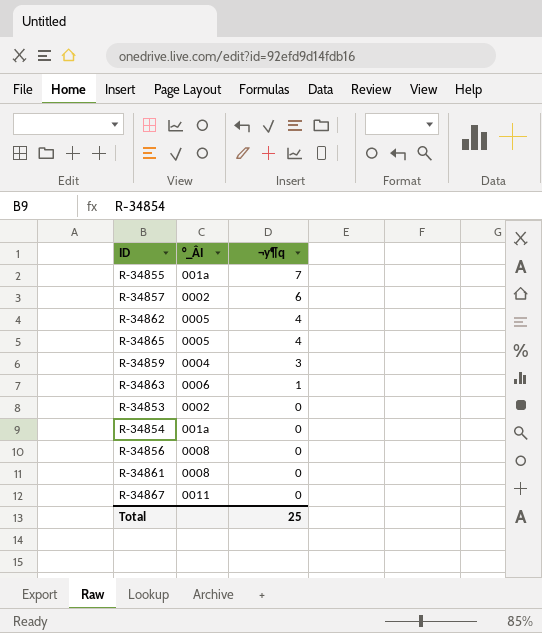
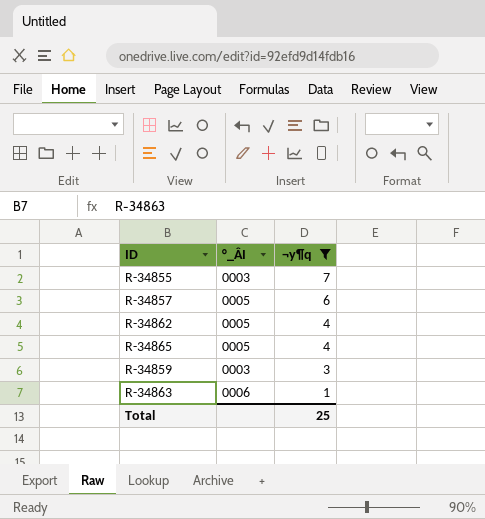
filter: none -> ¬y¶q != 0
R-34855 | °_ÂI: 001a -> 0003
R-34857 | °_ÂI: 0002 -> 0005
R-34859 | °_ÂI: 0004 -> 0003

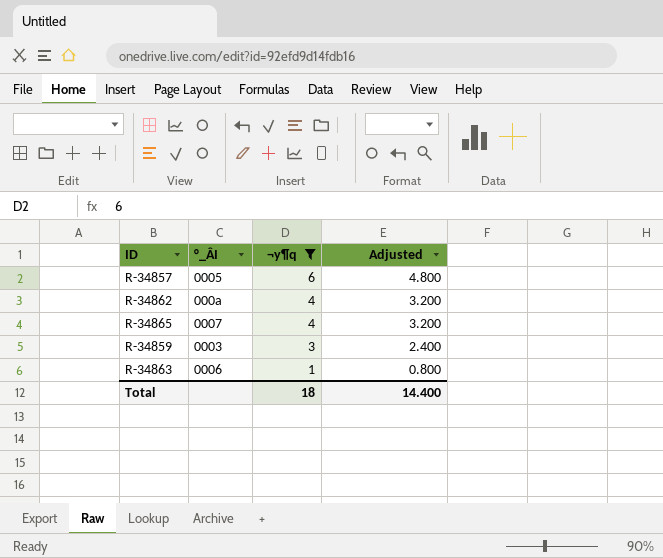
column Adjusted | formula: none -> [¬y¶q] * 0.8
row R-34855: 0003 | 7 -> none
R-34862 | °_ÂI: 0005 -> 000a
R-34865 | °_ÂI: 0005 -> 0007
Total | ¬y¶q: 25 -> 18

